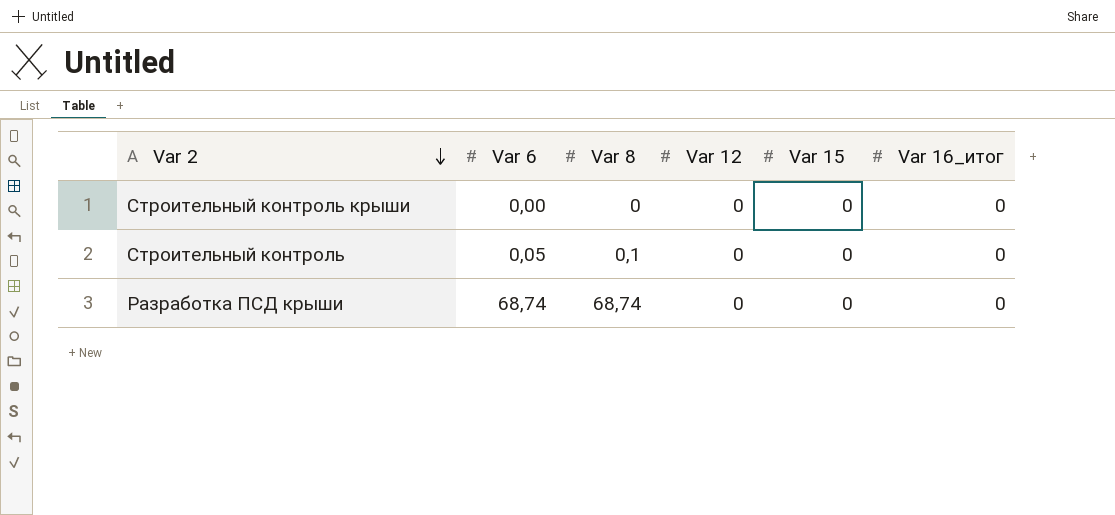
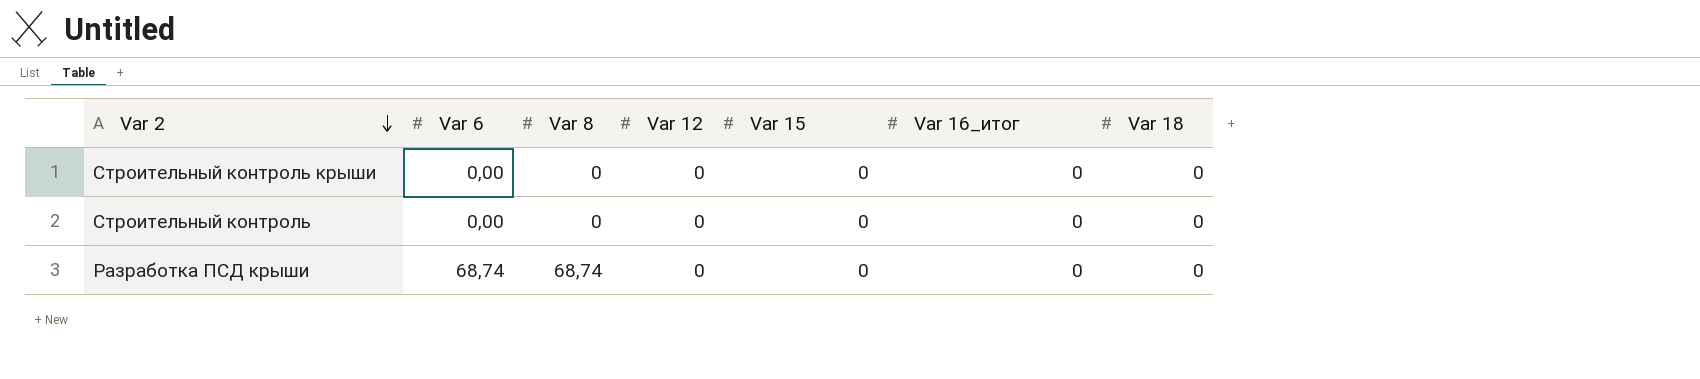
column Var 18 | position: none -> 7
Строительный контроль | Var 6: 0,05 -> 0,00
Строительный контроль | Var 8: 0,1 -> 0

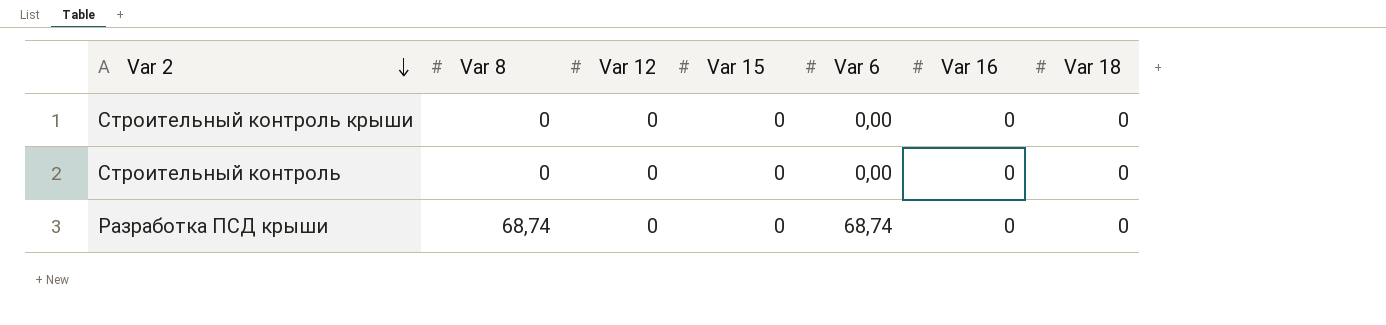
column Var 6 | position: 2 -> 5
column name: Var 16_итог -> Var 16

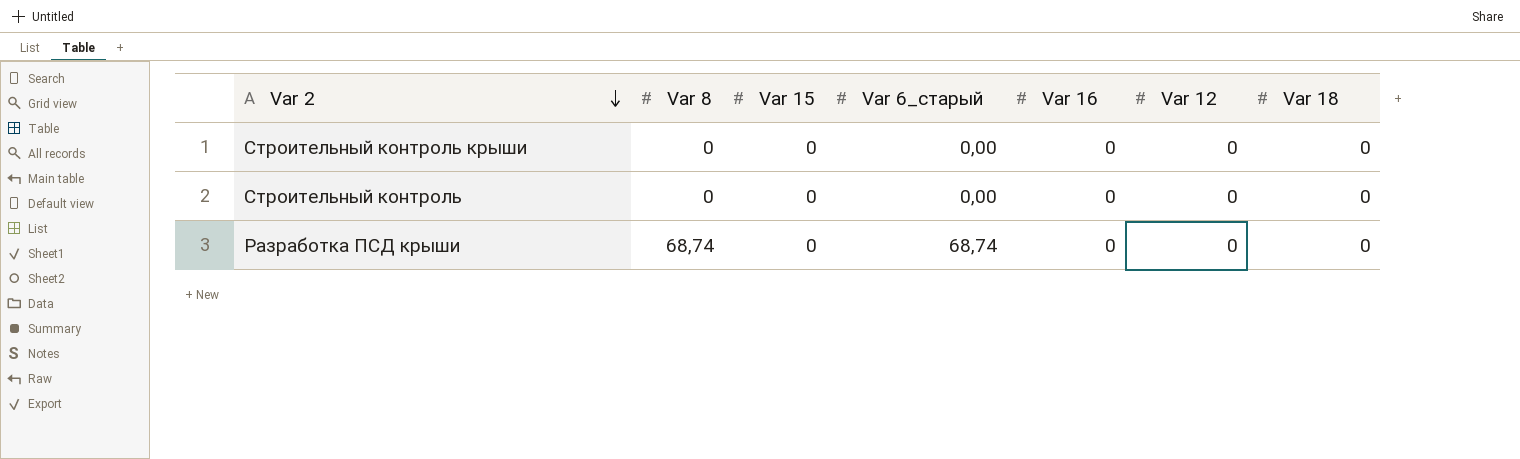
column name: Var 6 -> Var 6_старый
column Var 12 | position: 3 -> 6

